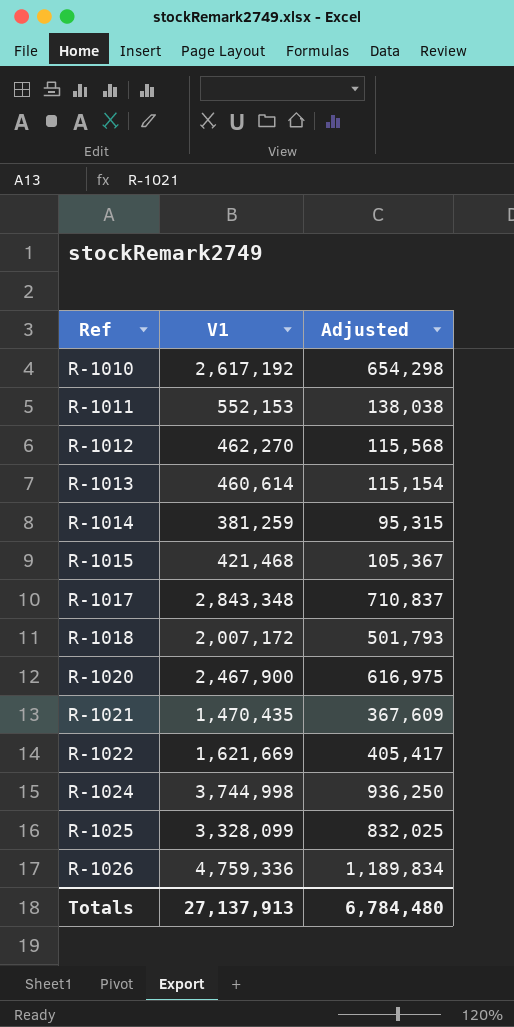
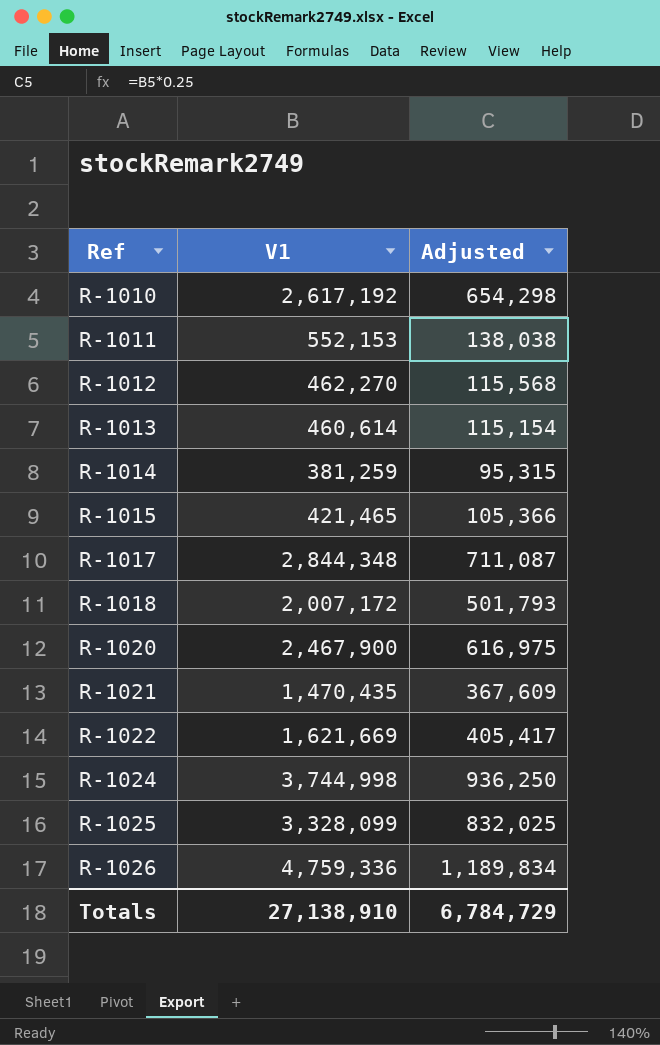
R-1015 | V1: 421,468 -> 421,465
R-1015 | Adjusted: 105,367 -> 105,366
R-1017 | V1: 2,843,348 -> 2,844,348
R-1017 | Adjusted: 710,837 -> 711,087
Totals | V1: 27,137,913 -> 27,138,910
Totals | Adjusted: 6,784,480 -> 6,784,729

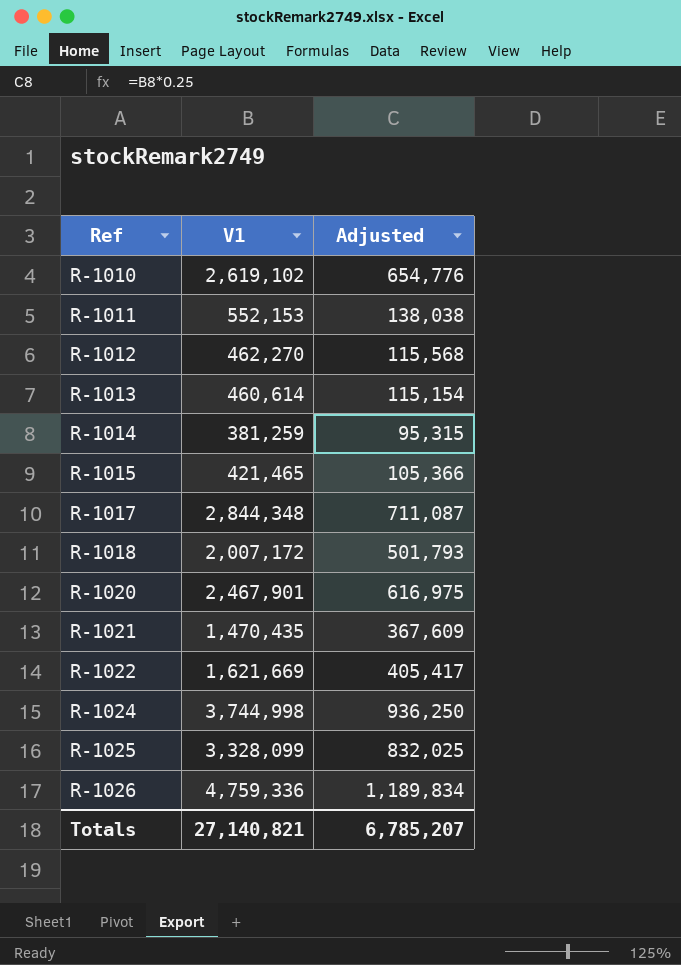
R-1010 | V1: 2,617,192 -> 2,619,102
R-1010 | Adjusted: 654,298 -> 654,776
R-1020 | V1: 2,467,900 -> 2,467,901
Totals | V1: 27,138,910 -> 27,140,821
Totals | Adjusted: 6,784,729 -> 6,785,207

